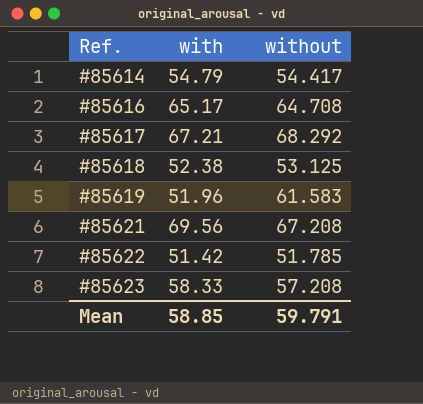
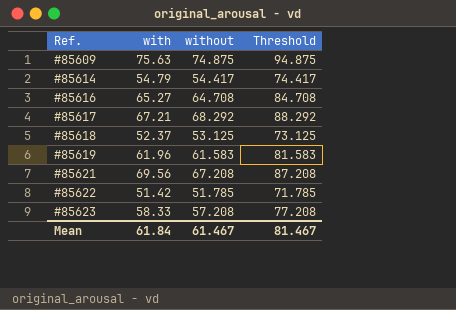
column Threshold | formula: none -> [without] + 20
row #85609: none -> 75.63 | 74.875 | 94.875
#85616 | with: 65.17 -> 65.27
#85618 | with: 52.38 -> 52.37
#85619 | with: 51.96 -> 61.96
Mean | with: 58.85 -> 61.84
Mean | without: 59.791 -> 61.467

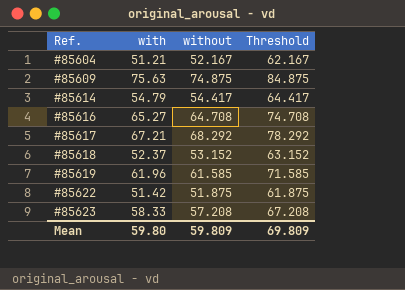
column Threshold | formula: [without] + 20 -> [without] + 10
row #85621: 69.56 | 67.208 | 87.208 -> none
row #85604: none -> 51.21 | 52.167 | 62.167
#85618 | without: 53.125 -> 53.152
#85619 | without: 61.583 -> 61.585
#85622 | without: 51.785 -> 51.875
Mean | with: 61.84 -> 59.80
Mean | without: 61.467 -> 59.809
Mean | Threshold: 81.467 -> 69.809

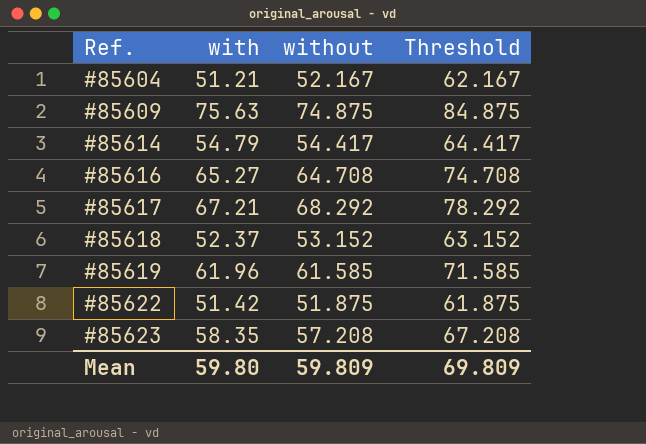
#85623 | with: 58.33 -> 58.35

